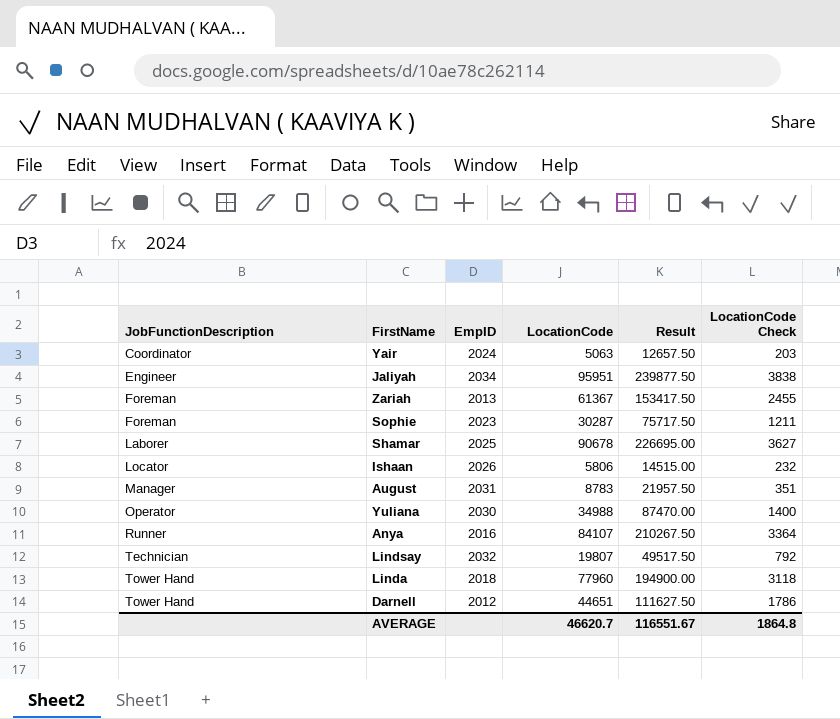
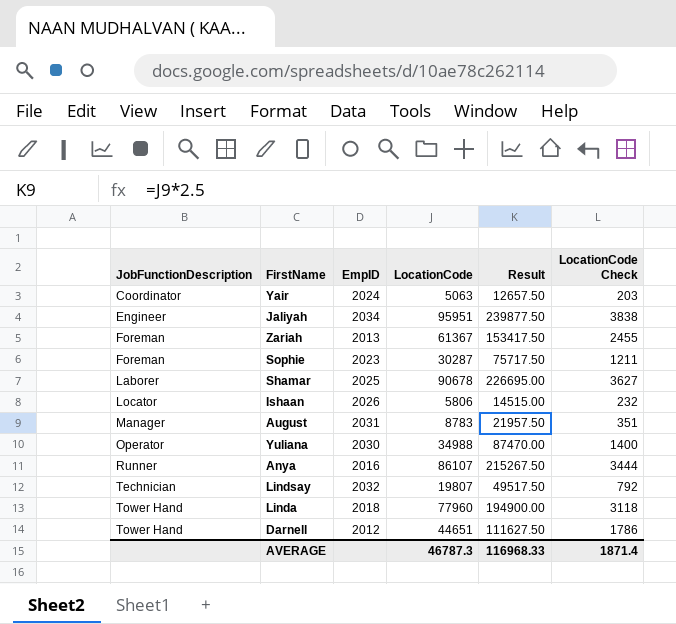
Anya | LocationCode: 84107 -> 86107
Anya | Result: 210267.50 -> 215267.50
Anya | LocationCode Check: 3364 -> 3444
AVERAGE | LocationCode: 46620.7 -> 46787.3
AVERAGE | Result: 116551.67 -> 116968.33
AVERAGE | LocationCode Check: 1864.8 -> 1871.4

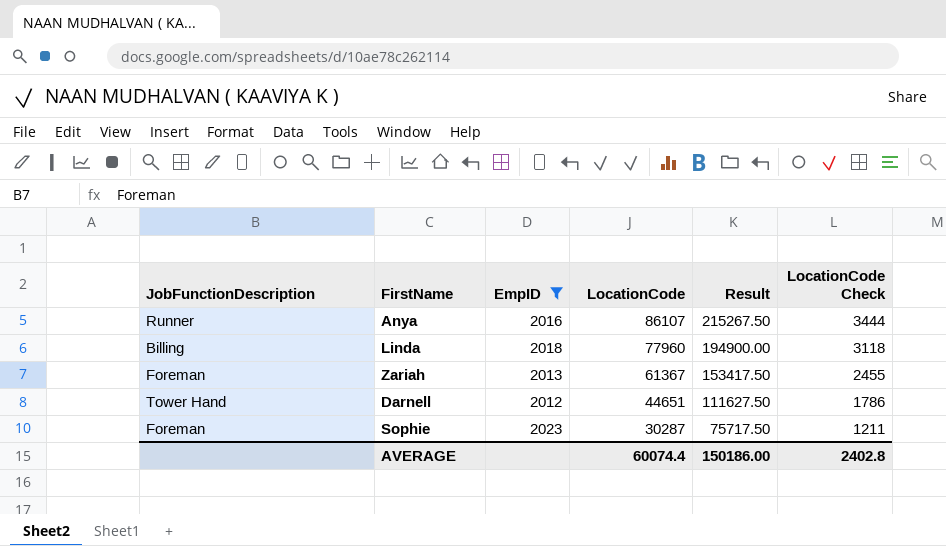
filter: none -> EmpID <= 2023
row order: JobFunctionDescription ascending -> LocationCode descending
Linda | JobFunctionDescription: Tower Hand -> Billing
AVERAGE | LocationCode: 46787.3 -> 60074.4
AVERAGE | Result: 116968.33 -> 150186.00
AVERAGE | LocationCode Check: 1871.4 -> 2402.8

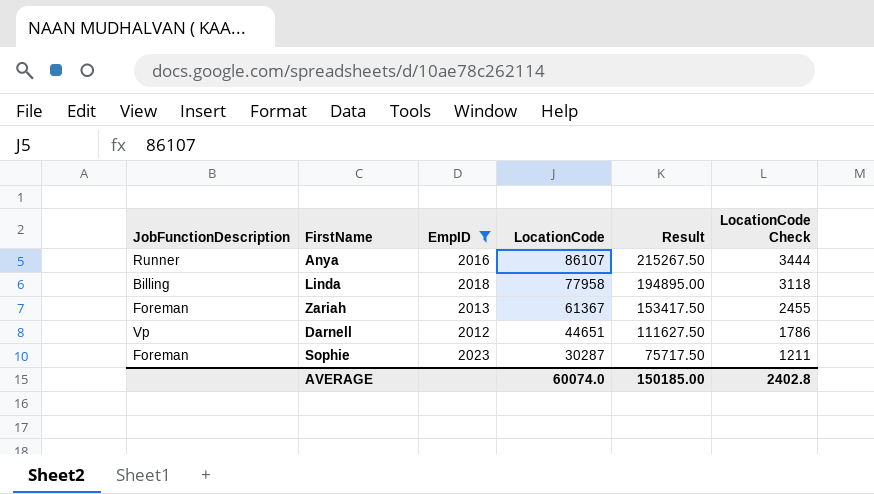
Linda | LocationCode: 77960 -> 77958
Linda | Result: 194900.00 -> 194895.00
Darnell | JobFunctionDescription: Tower Hand -> Vp
AVERAGE | LocationCode: 60074.4 -> 60074.0
AVERAGE | Result: 150186.00 -> 150185.00

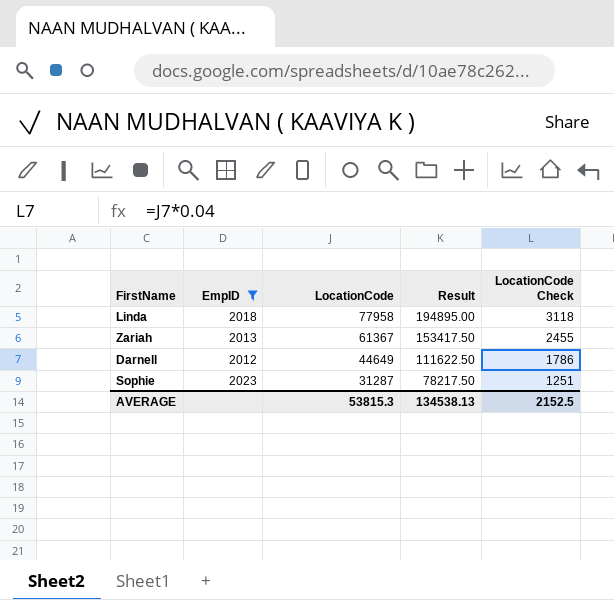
column JobFunctionDescription | position: 1 -> none
row Anya: Runner | 2016 | 86107 | 215267.50 | 3444 -> none
Darnell | LocationCode: 44651 -> 44649
Darnell | Result: 111627.50 -> 111622.50
Sophie | LocationCode: 30287 -> 31287
Sophie | Result: 75717.50 -> 78217.50
Sophie | LocationCode Check: 1211 -> 1251
AVERAGE | LocationCode: 60074.0 -> 53815.3
AVERAGE | Result: 150185.00 -> 134538.13
AVERAGE | LocationCode Check: 2402.8 -> 2152.5

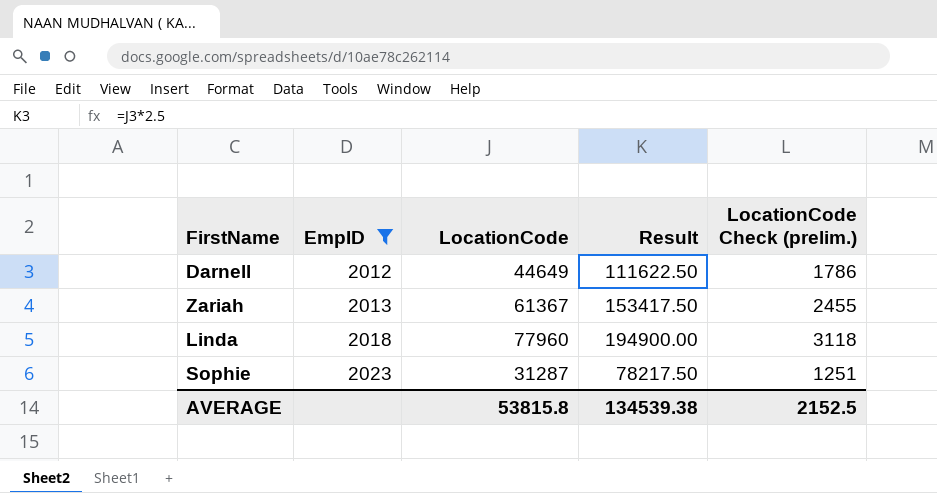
row order: LocationCode descending -> EmpID ascending
column name: LocationCode Check -> LocationCode Check (prelim.)
Linda | LocationCode: 77958 -> 77960
Linda | Result: 194895.00 -> 194900.00
AVERAGE | LocationCode: 53815.3 -> 53815.8
AVERAGE | Result: 134538.13 -> 134539.38

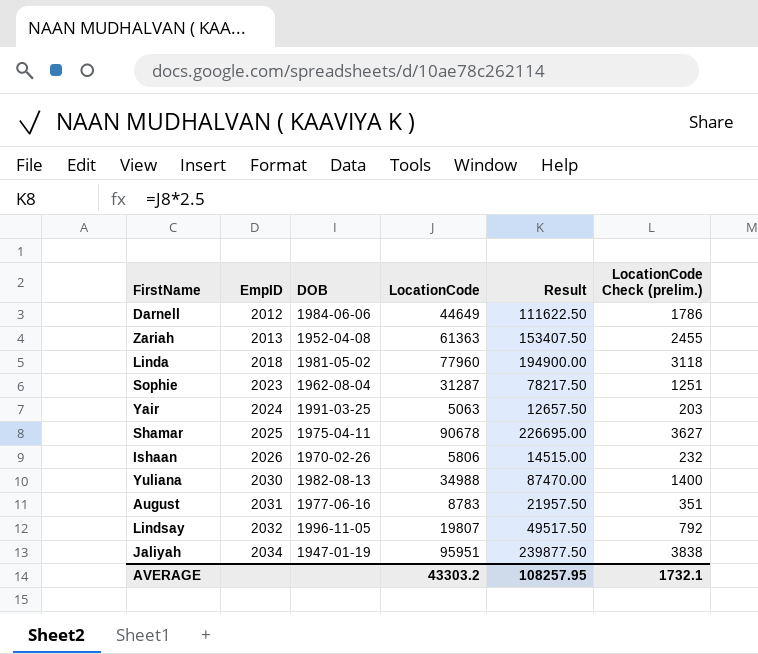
filter: EmpID <= 2023 -> none
column DOB | position: none -> 3
Zariah | LocationCode: 61367 -> 61363
Zariah | Result: 153417.50 -> 153407.50
AVERAGE | LocationCode: 53815.8 -> 43303.2
AVERAGE | Result: 134539.38 -> 108257.95
AVERAGE | LocationCode Check (prelim.): 2152.5 -> 1732.1

